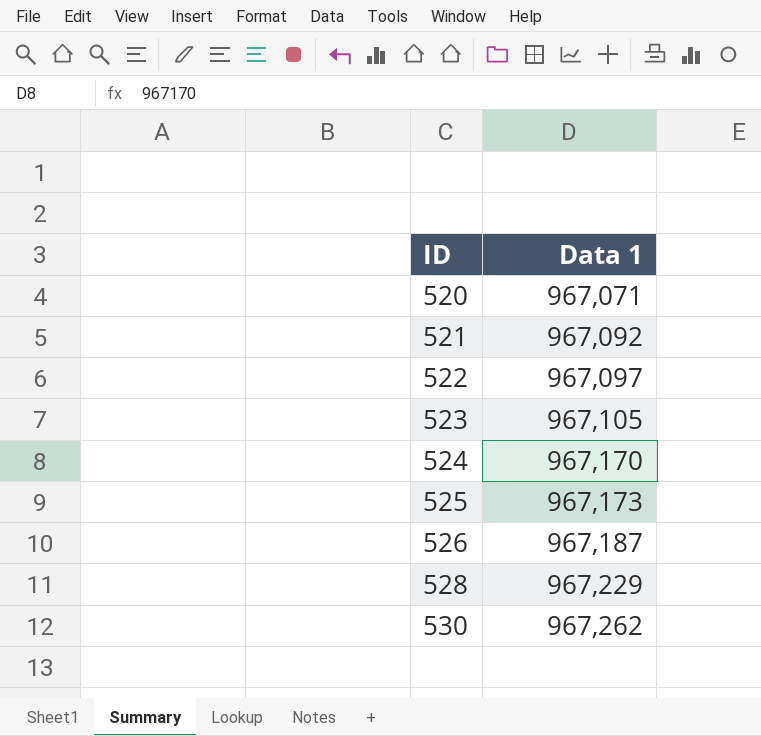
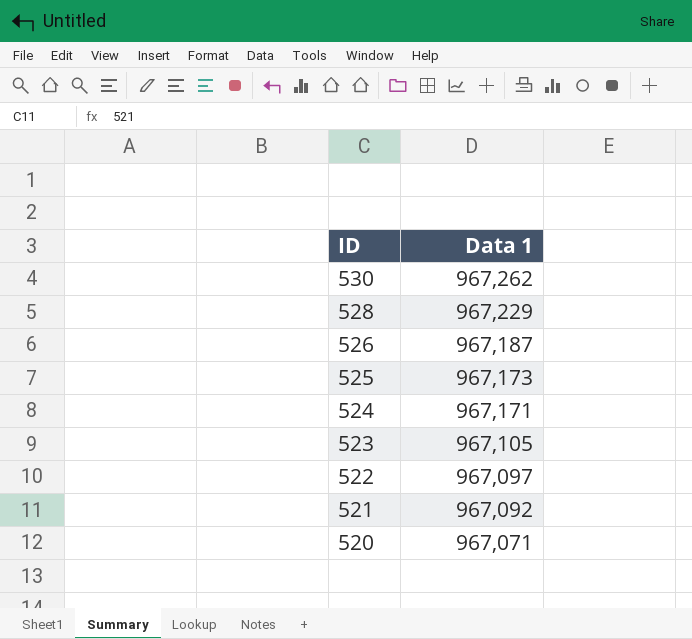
row order: ID ascending -> ID descending
524 | Data 1: 967,170 -> 967,171

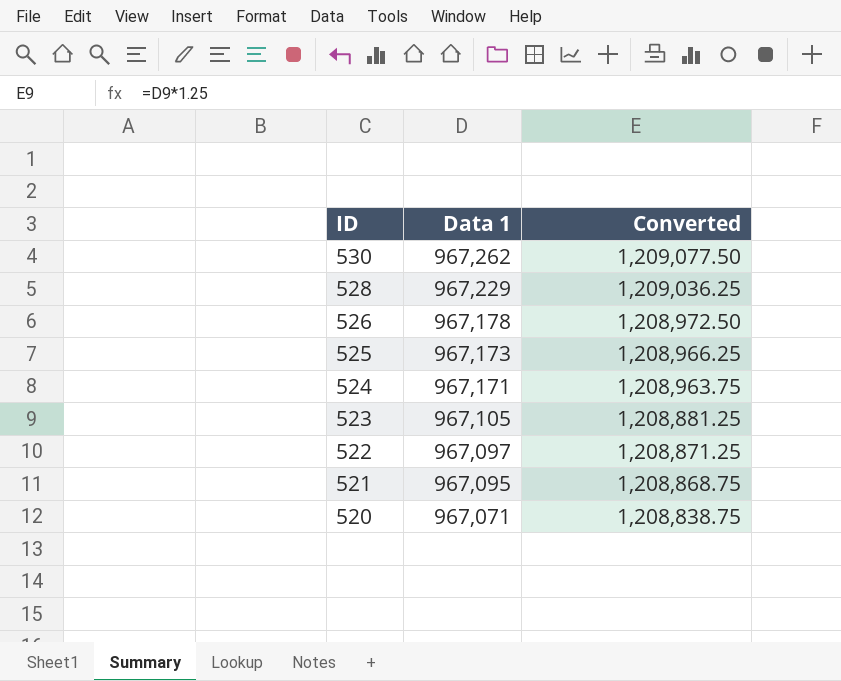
column Converted | formula: none -> [Data 1] * 1.25
526 | Data 1: 967,187 -> 967,178
521 | Data 1: 967,092 -> 967,095

